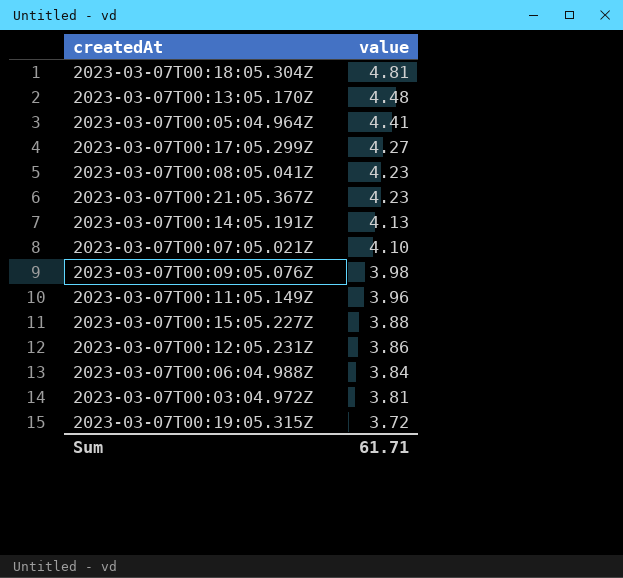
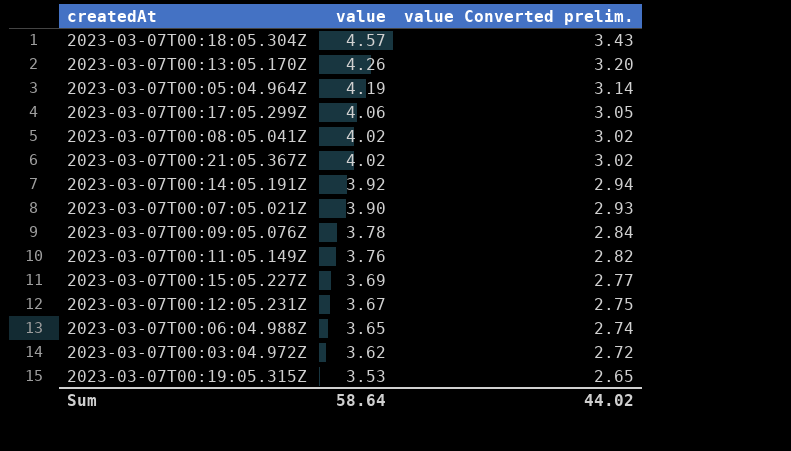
column value Converted prelim. | formula: none -> [value] * 0.75
2023-03-07T00:18:05.304Z | value: 4.81 -> 4.57
2023-03-07T00:13:05.170Z | value: 4.48 -> 4.26
2023-03-07T00:05:04.964Z | value: 4.41 -> 4.19
2023-03-07T00:17:05.299Z | value: 4.27 -> 4.06
2023-03-07T00:08:05.041Z | value: 4.23 -> 4.02
2023-03-07T00:21:05.367Z | value: 4.23 -> 4.02
2023-03-07T00:14:05.191Z | value: 4.13 -> 3.92
2023-03-07T00:07:05.021Z | value: 4.10 -> 3.90
2023-03-07T00:09:05.076Z | value: 3.98 -> 3.78
2023-03-07T00:11:05.149Z | value: 3.96 -> 3.76
2023-03-07T00:15:05.227Z | value: 3.88 -> 3.69
2023-03-07T00:12:05.231Z | value: 3.86 -> 3.67
2023-03-07T00:06:04.988Z | value: 3.84 -> 3.65
2023-03-07T00:03:04.972Z | value: 3.81 -> 3.62
2023-03-07T00:19:05.315Z | value: 3.72 -> 3.53
Sum | value: 61.71 -> 58.64

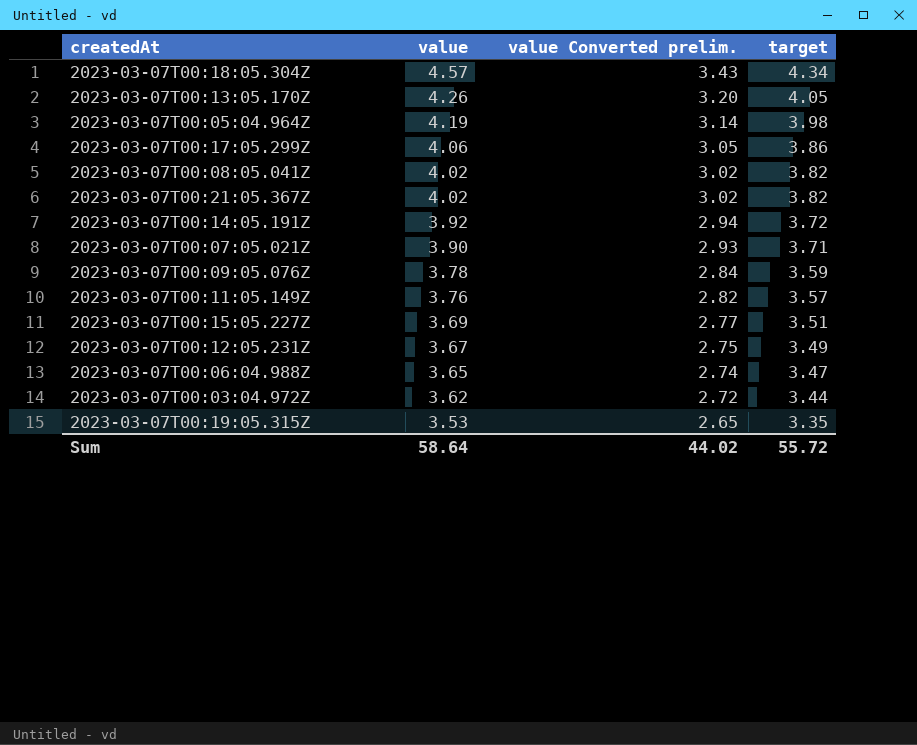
column target | formula: none -> [value] * 0.95

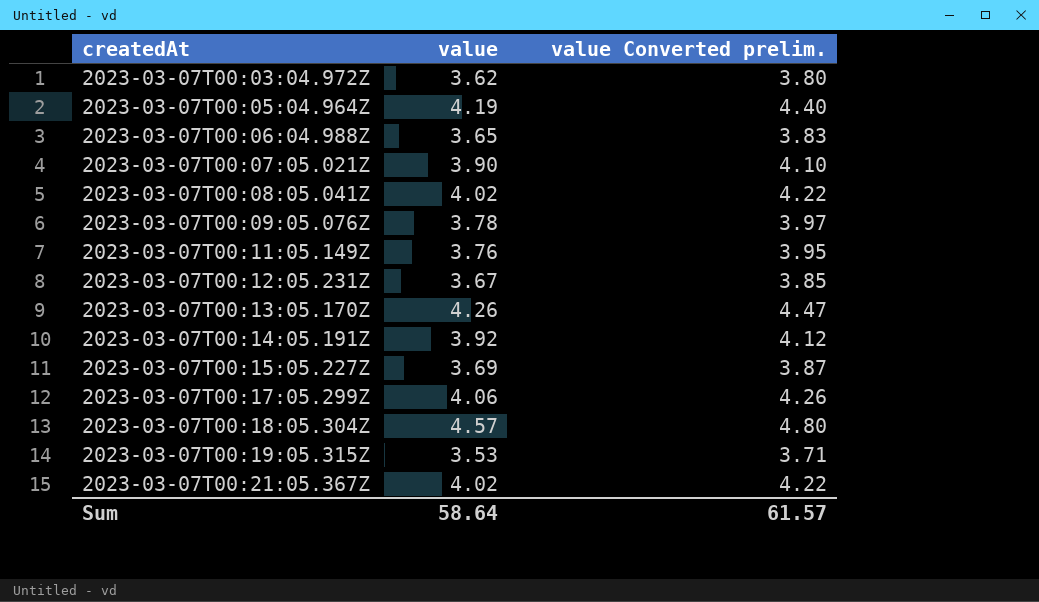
row order: value descending -> createdAt ascending
column target | formula: [value] * 0.95 -> none
column value Converted prelim. | formula: [value] * 0.75 -> [value] * 1.05
Sum | value Converted prelim.: 44.02 -> 61.57

